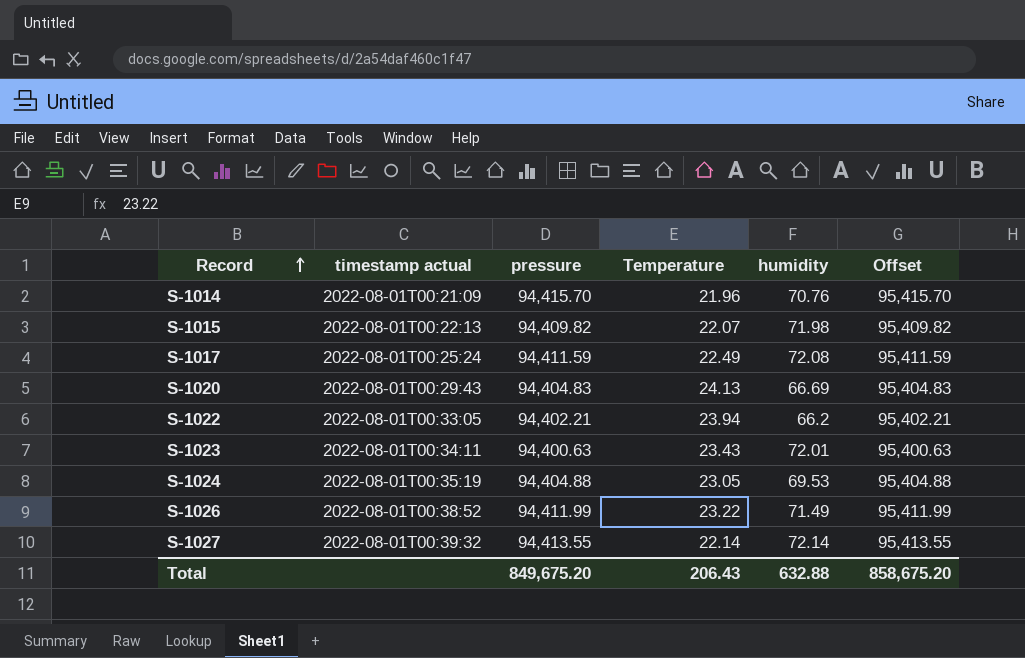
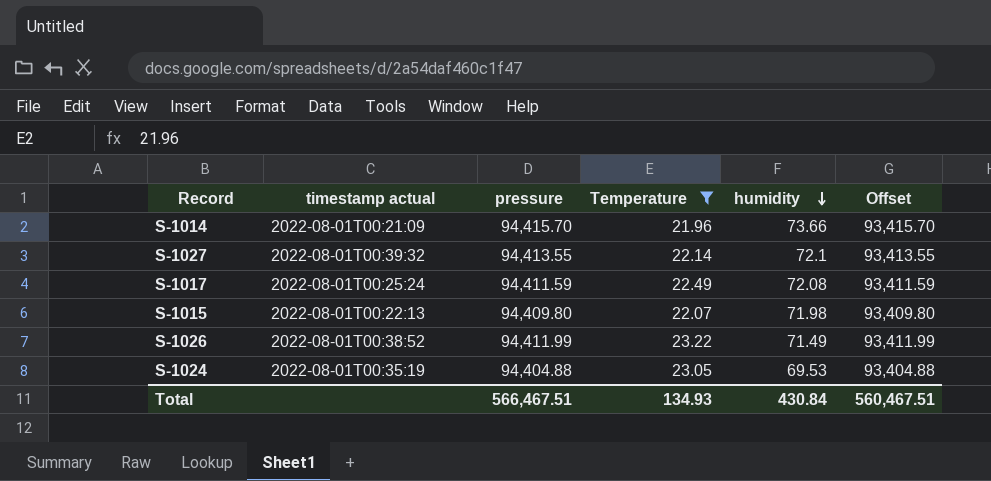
filter: none -> Temperature <= 23.22
row order: Record ascending -> humidity descending
column Offset | formula: [pressure] + 1000 -> [pressure] - 1000
S-1014 | humidity: 70.76 -> 73.66
S-1027 | humidity: 72.14 -> 72.1
S-1015 | pressure: 94,409.82 -> 94,409.80
Total | pressure: 849,675.20 -> 566,467.51
Total | Temperature: 206.43 -> 134.93
Total | humidity: 632.88 -> 430.84
Total | Offset: 858,675.20 -> 560,467.51

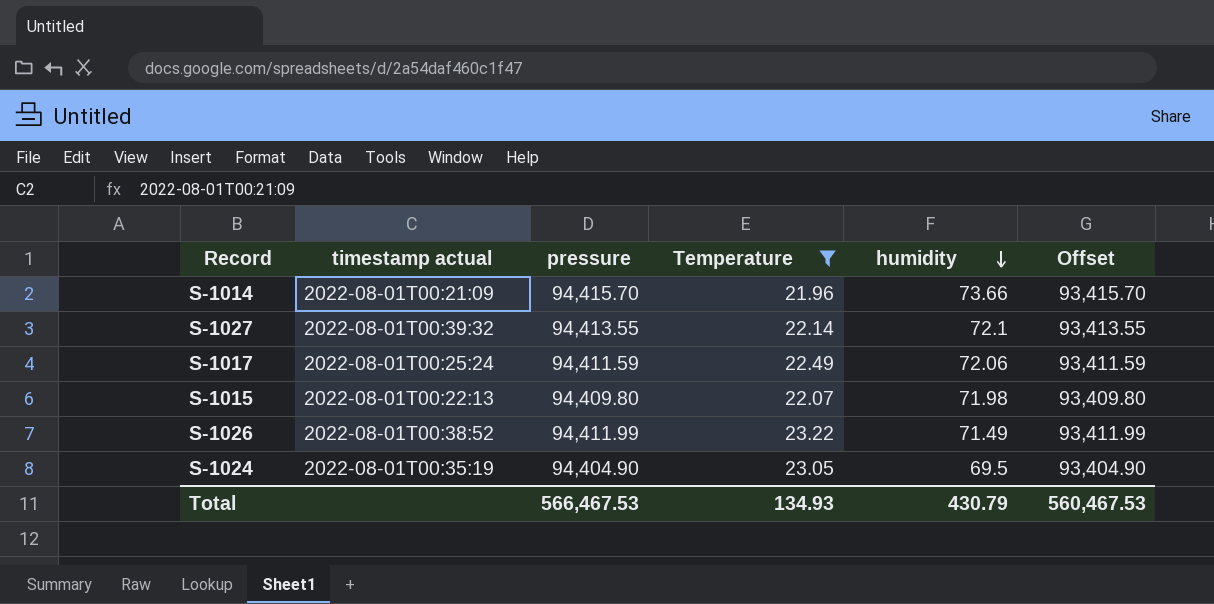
S-1017 | humidity: 72.08 -> 72.06
S-1024 | pressure: 94,404.88 -> 94,404.90
S-1024 | humidity: 69.53 -> 69.5
S-1024 | Offset: 93,404.88 -> 93,404.90
Total | pressure: 566,467.51 -> 566,467.53
Total | humidity: 430.84 -> 430.79
Total | Offset: 560,467.51 -> 560,467.53

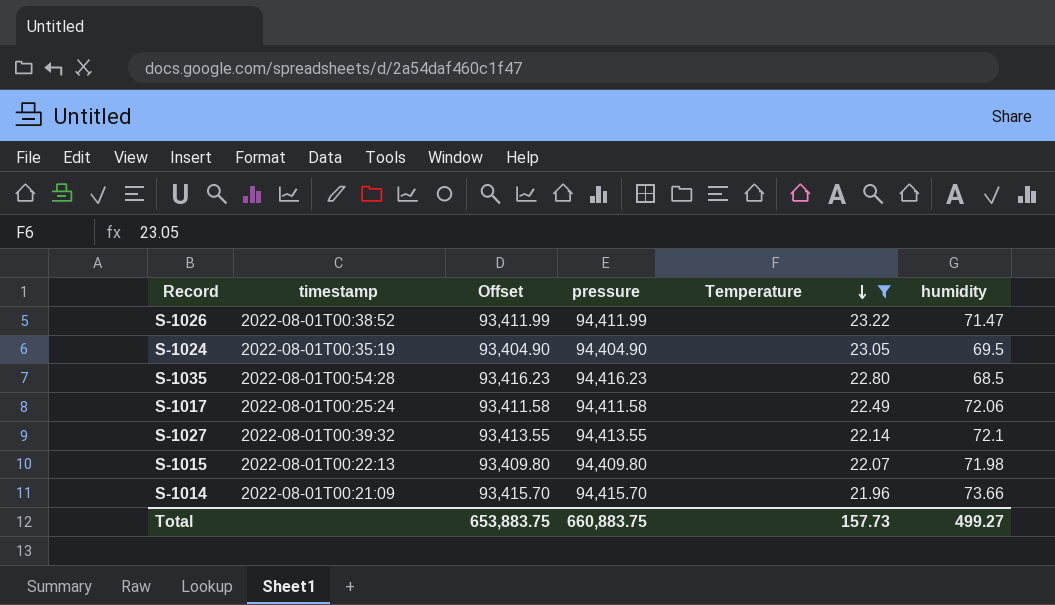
row order: humidity descending -> Temperature descending
column name: timestamp actual -> timestamp
column Offset | position: 6 -> 3
S-1026 | humidity: 71.49 -> 71.47
row S-1035: none -> 2022-08-01T00:54:28 | 93,416.23 | 94,416.23 | 22.80 | 68.5
S-1017 | Offset: 93,411.59 -> 93,411.58
S-1017 | pressure: 94,411.59 -> 94,411.58
Total | Offset: 560,467.53 -> 653,883.75
Total | pressure: 566,467.53 -> 660,883.75
Total | Temperature: 134.93 -> 157.73
Total | humidity: 430.79 -> 499.27

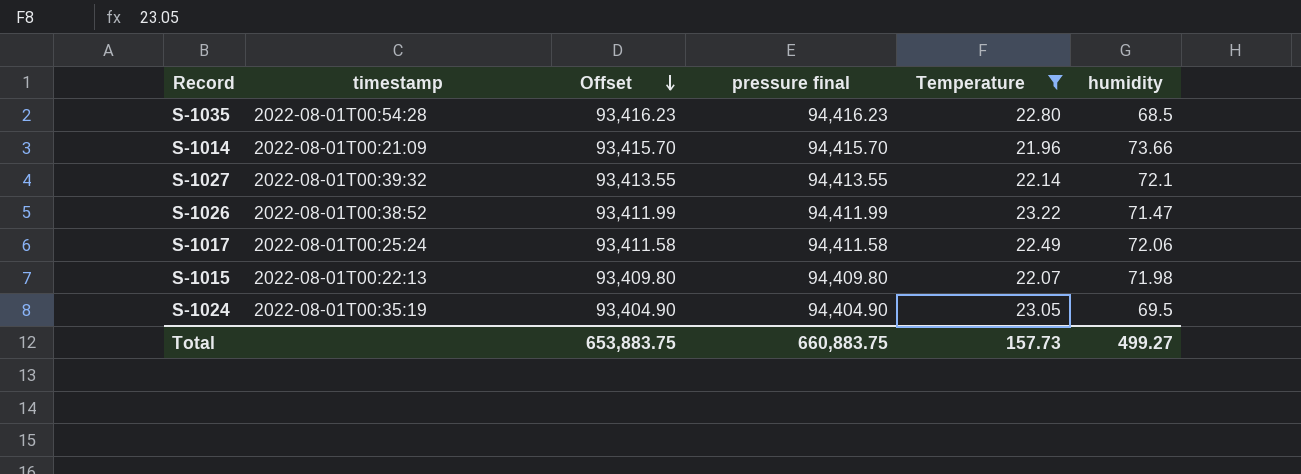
row order: Temperature descending -> Offset descending
column name: pressure -> pressure final

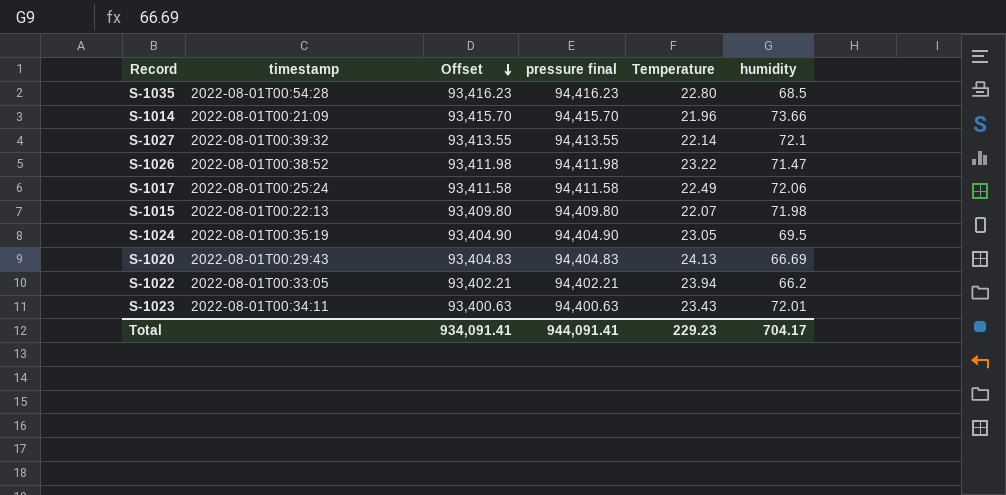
filter: Temperature <= 23.22 -> none
S-1026 | Offset: 93,411.99 -> 93,411.98
S-1026 | pressure final: 94,411.99 -> 94,411.98
Total | Offset: 653,883.75 -> 934,091.41
Total | pressure final: 660,883.75 -> 944,091.41
Total | Temperature: 157.73 -> 229.23
Total | humidity: 499.27 -> 704.17

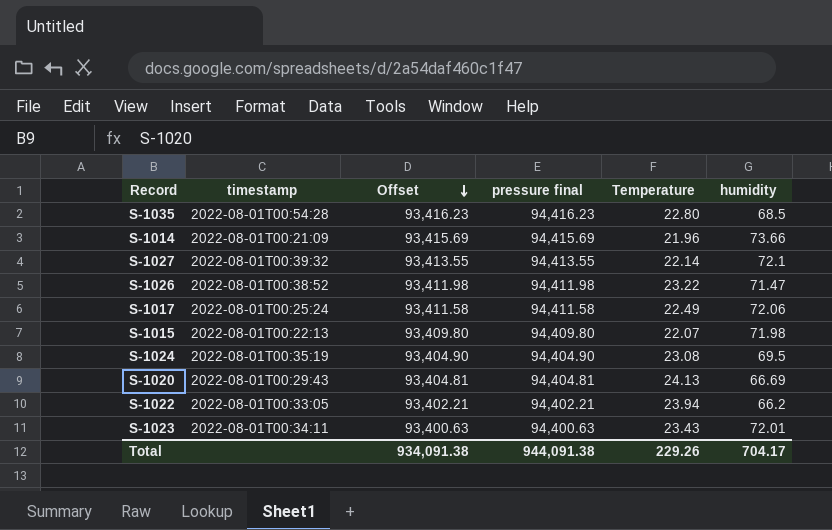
S-1014 | Offset: 93,415.70 -> 93,415.69
S-1014 | pressure final: 94,415.70 -> 94,415.69
S-1024 | Temperature: 23.05 -> 23.08
S-1020 | Offset: 93,404.83 -> 93,404.81
S-1020 | pressure final: 94,404.83 -> 94,404.81
Total | Offset: 934,091.41 -> 934,091.38
Total | pressure final: 944,091.41 -> 944,091.38
Total | Temperature: 229.23 -> 229.26

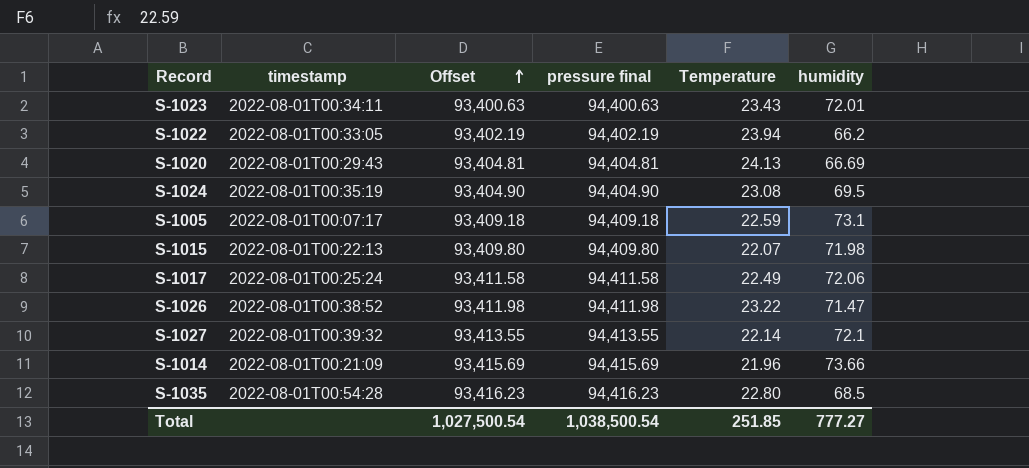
row order: Offset descending -> Offset ascending
S-1022 | Offset: 93,402.21 -> 93,402.19
S-1022 | pressure final: 94,402.21 -> 94,402.19
row S-1005: none -> 2022-08-01T00:07:17 | 93,409.18 | 94,409.18 | 22.59 | 73.1
Total | Offset: 934,091.38 -> 1,027,500.54
Total | pressure final: 944,091.38 -> 1,038,500.54
Total | Temperature: 229.26 -> 251.85
Total | humidity: 704.17 -> 777.27

